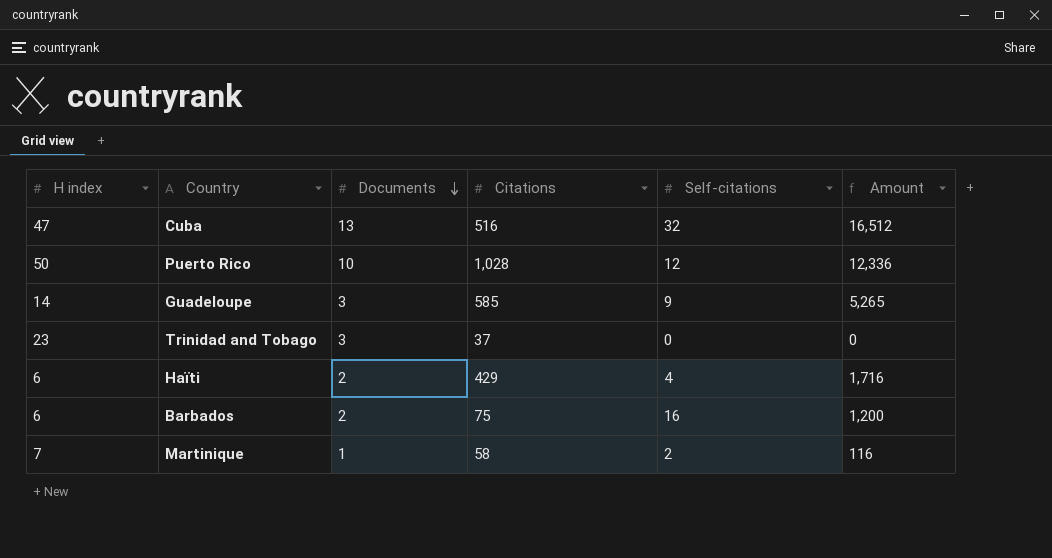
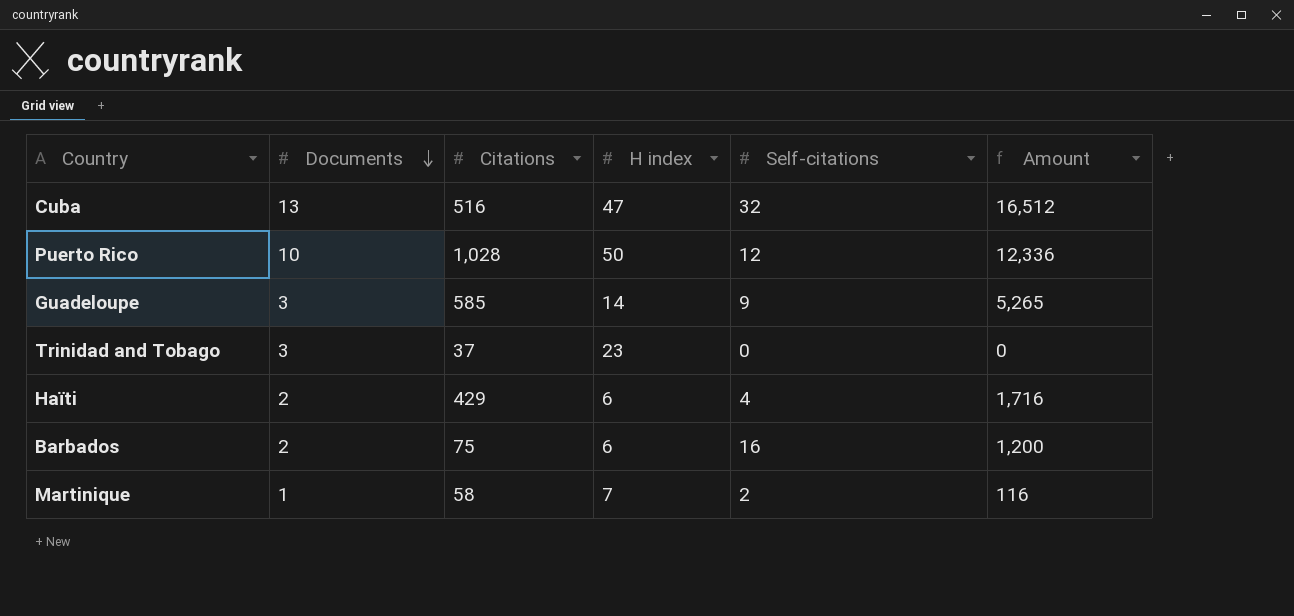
column H index | position: 1 -> 4

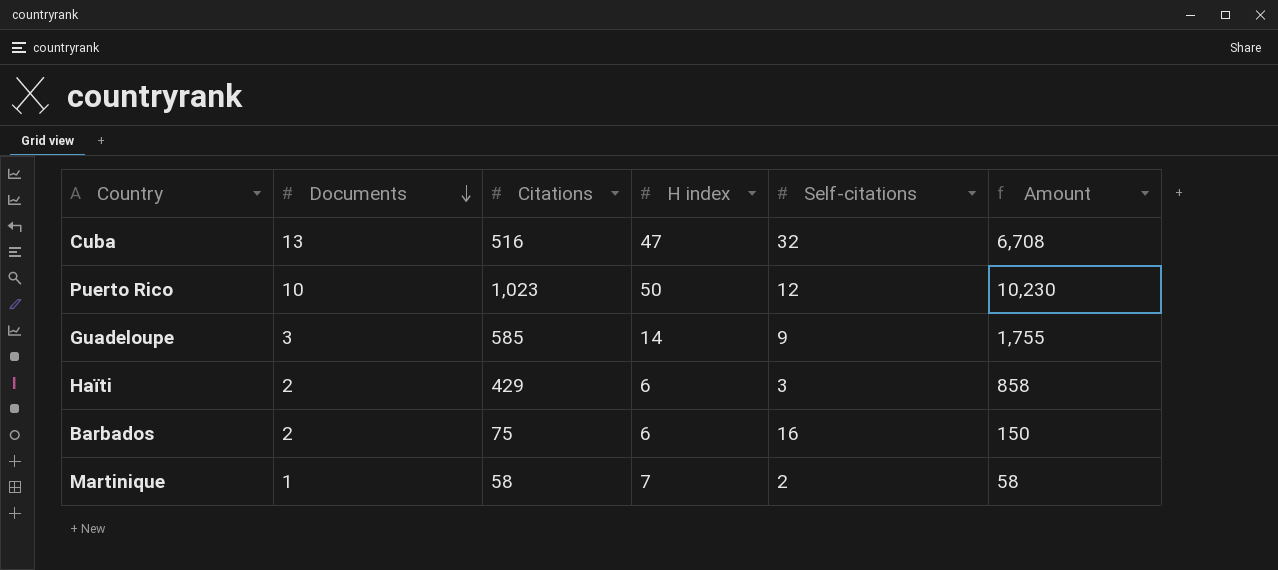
column Amount | formula: [Citations] * [Self-citations] -> [Documents] * [Citations]
row Trinidad and Tobago: 3 | 37 | 23 | 0 | 0 -> none
Puerto Rico | Citations: 1,028 -> 1,023
Haïti | Self-citations: 4 -> 3

